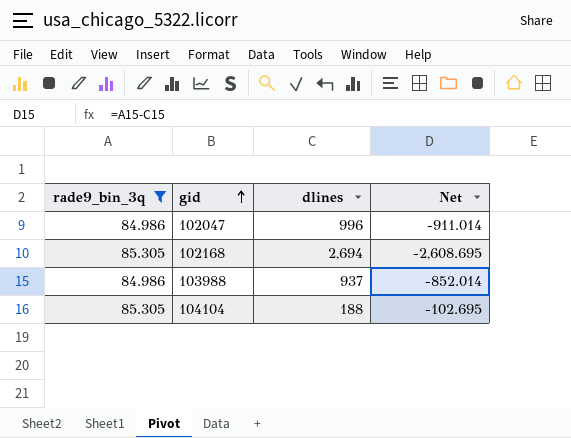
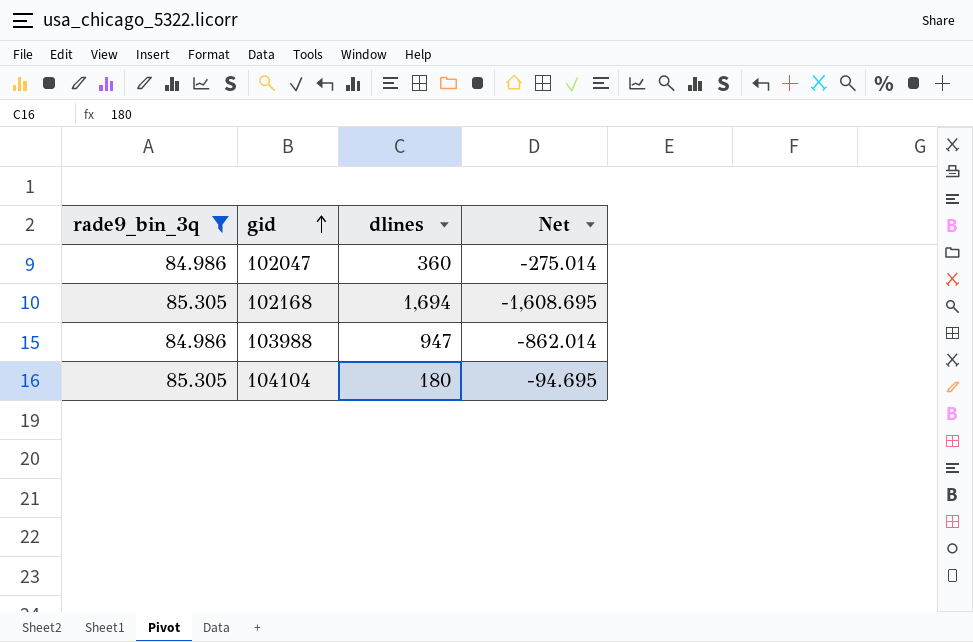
102047 | dlines: 996 -> 360
102047 | Net: -911.014 -> -275.014
102168 | dlines: 2,694 -> 1,694
102168 | Net: -2,608.695 -> -1,608.695
103988 | dlines: 937 -> 947
103988 | Net: -852.014 -> -862.014
104104 | dlines: 188 -> 180
104104 | Net: -102.695 -> -94.695

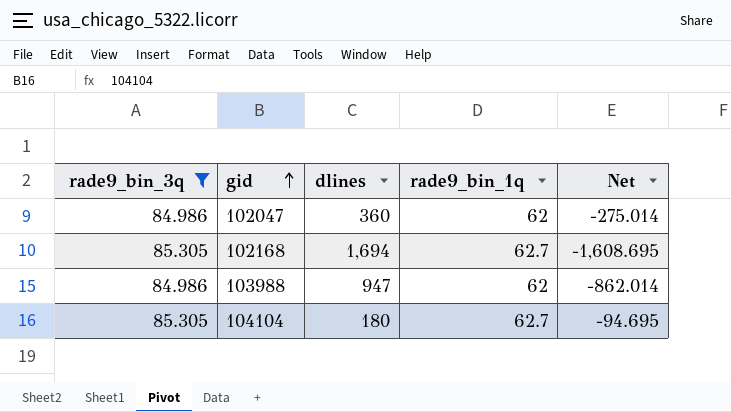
column rade9_bin_1q | position: none -> 4

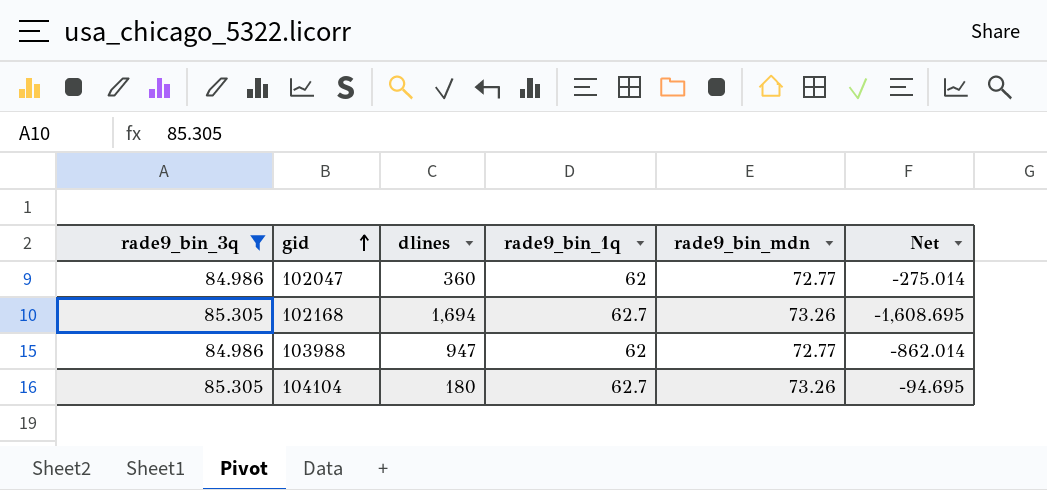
column rade9_bin_mdn | position: none -> 5

